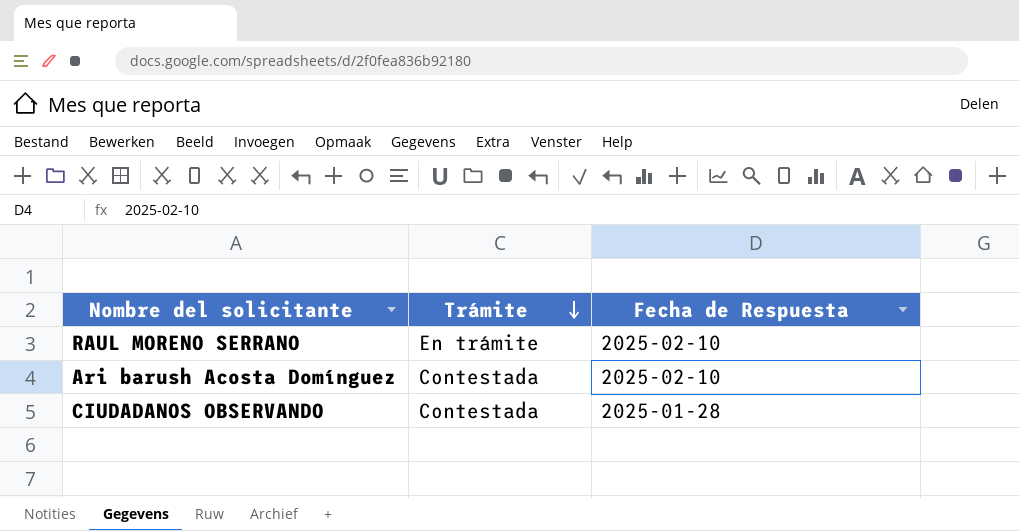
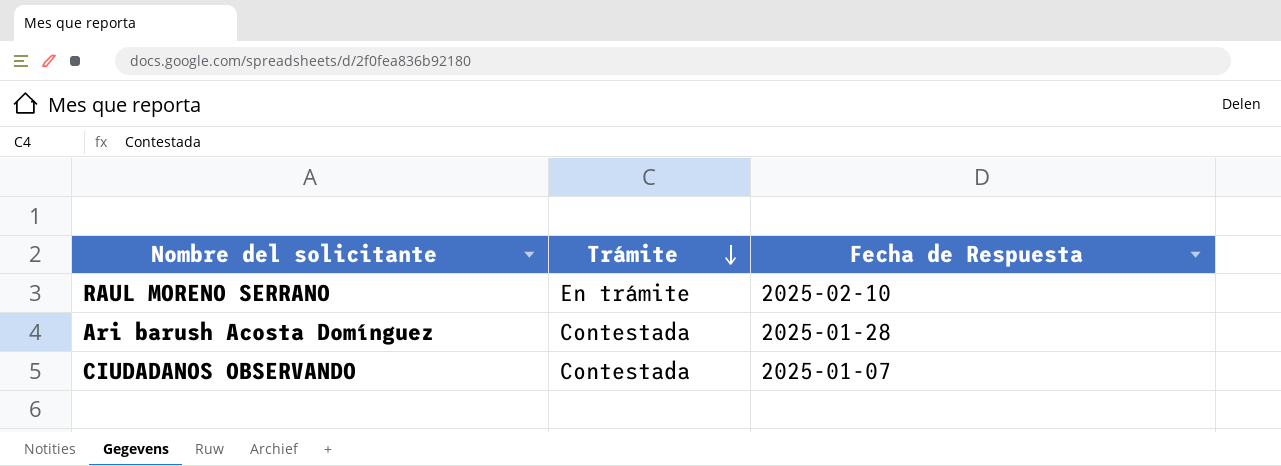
Ari barush Acosta Domínguez | Fecha de Respuesta: 2025-02-10 -> 2025-01-28
CIUDADANOS OBSERVANDO | Fecha de Respuesta: 2025-01-28 -> 2025-01-07

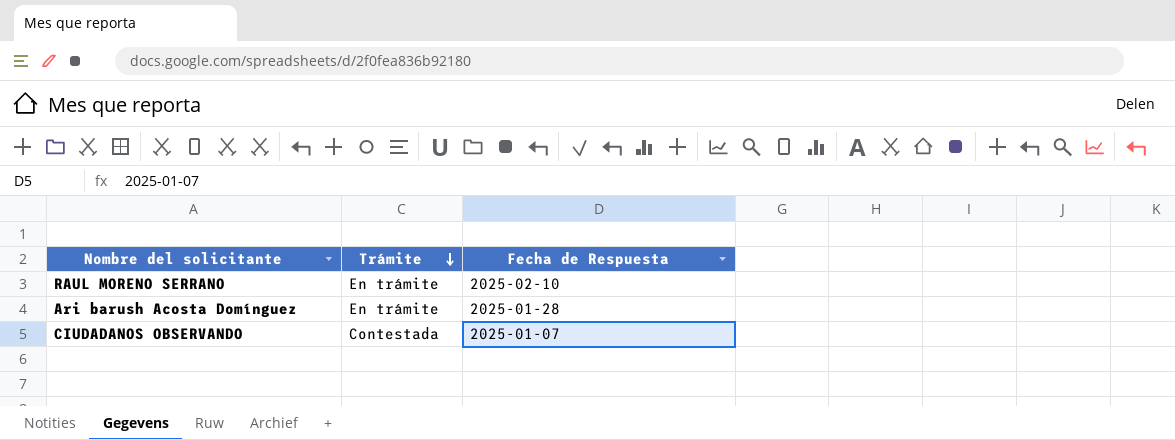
Ari barush Acosta Domínguez | Trámite: Contestada -> En trámite

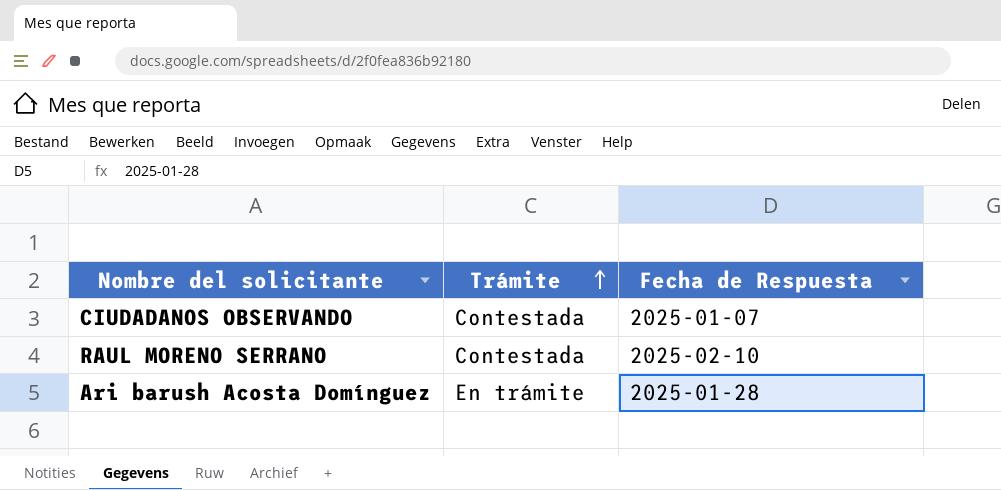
row order: Trámite descending -> Trámite ascending
RAUL MORENO SERRANO | Trámite: En trámite -> Contestada

